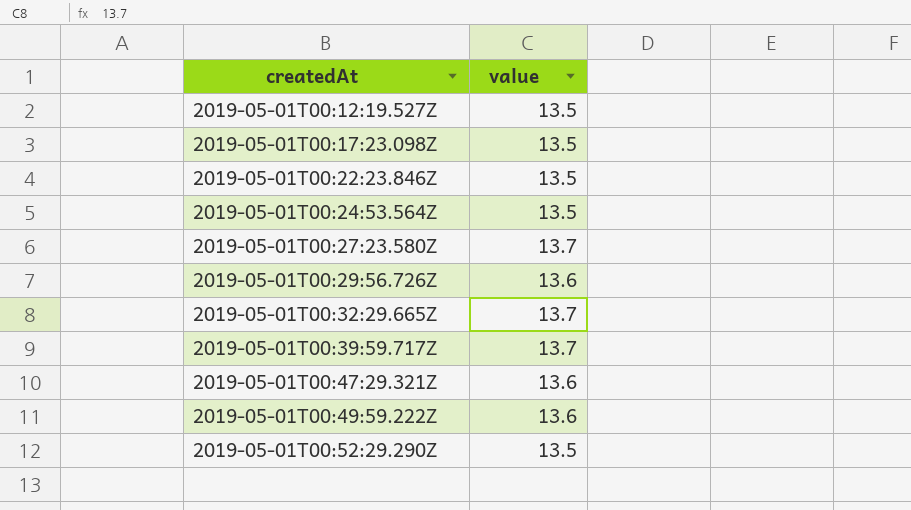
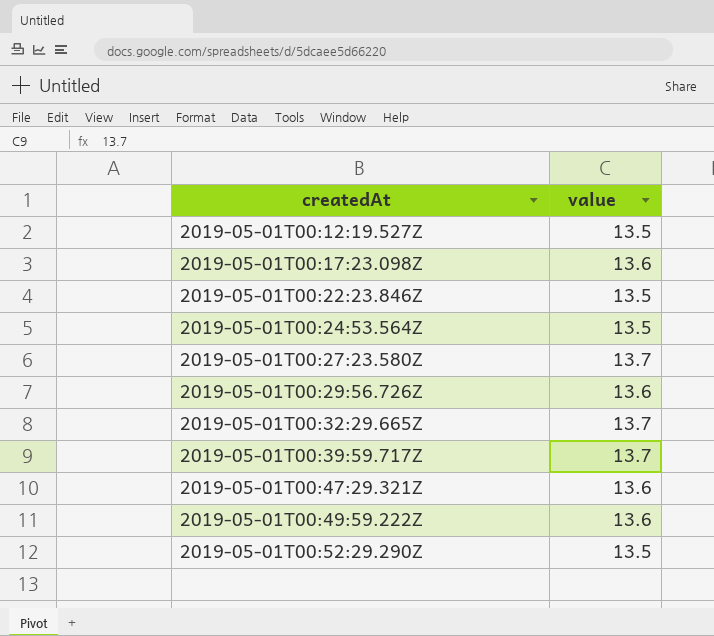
2019-05-01T00:17:23.098Z | value: 13.5 -> 13.6

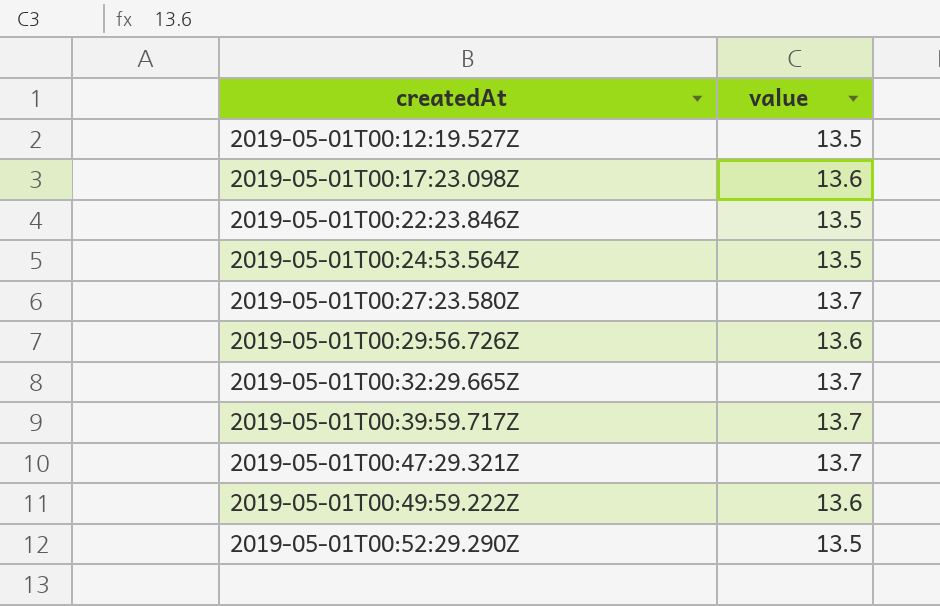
2019-05-01T00:47:29.321Z | value: 13.6 -> 13.7

